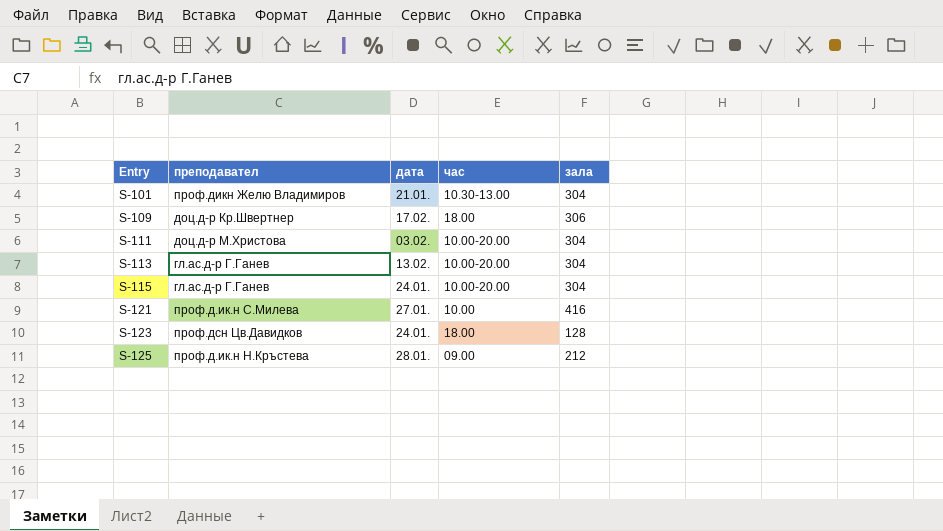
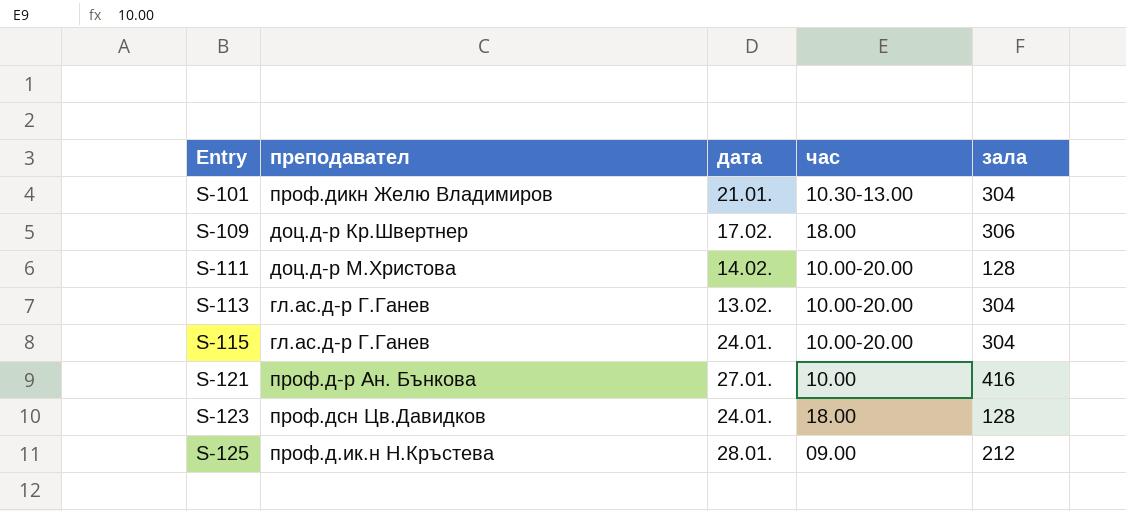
S-111 | дата: 03.02. -> 14.02.
S-111 | зала: 304 -> 128
S-121 | преподавател: проф.д.ик.н С.Милева -> проф.д-р Ан. Бънкова

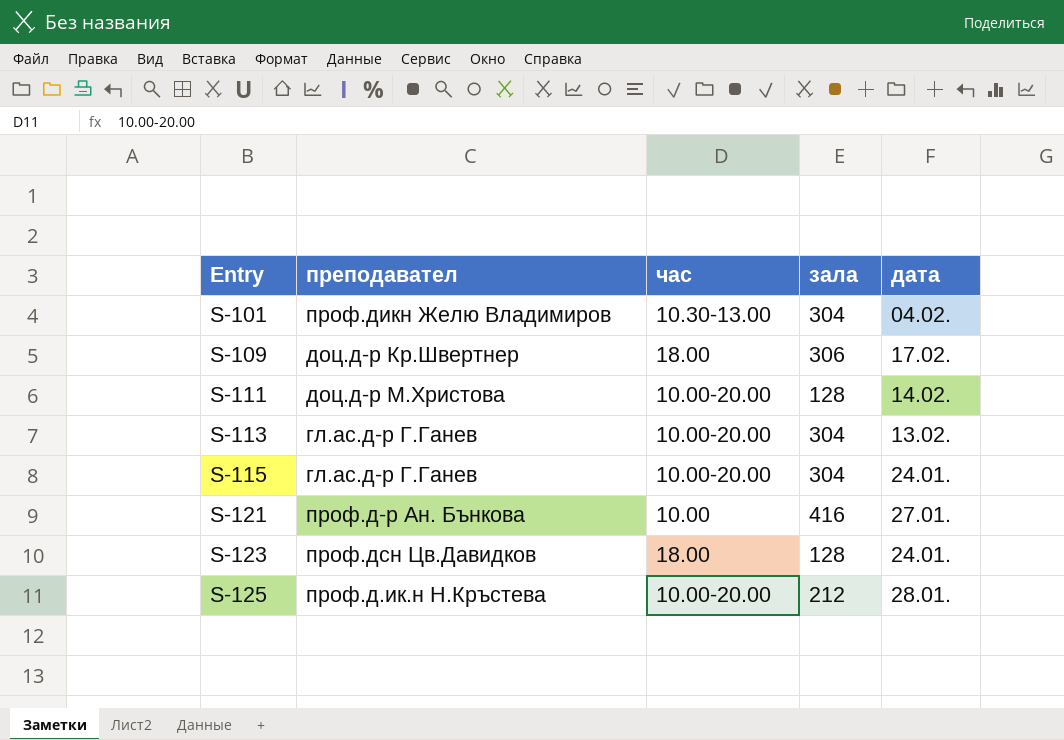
column дата | position: 3 -> 5
S-101 | дата: 21.01. -> 04.02.
S-125 | час: 09.00 -> 10.00-20.00

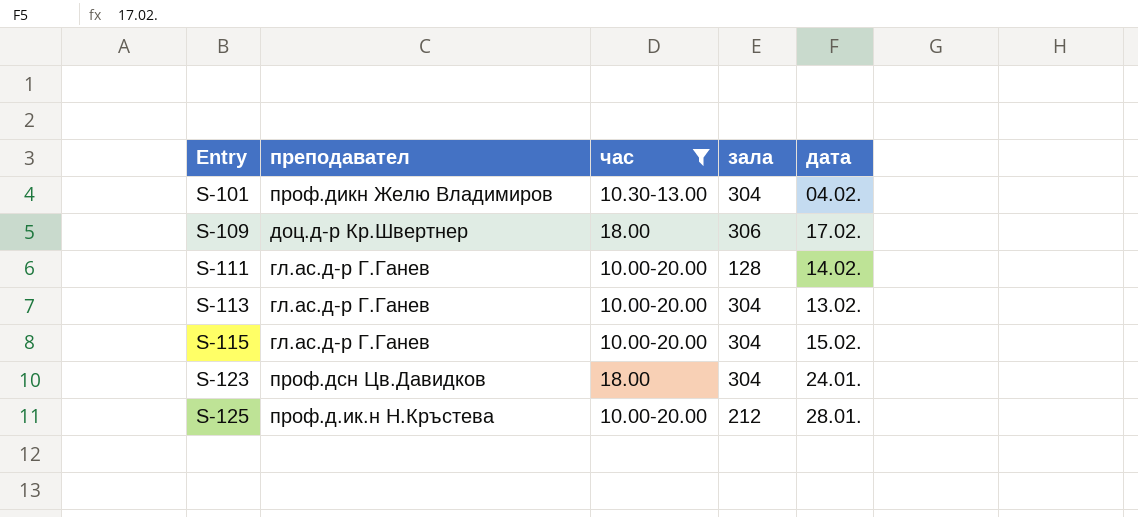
filter: none -> час != 10.00
S-111 | преподавател: доц.д-р М.Христова -> гл.ас.д-р Г.Ганев
S-115 | дата: 24.01. -> 15.02.
S-123 | зала: 128 -> 304

